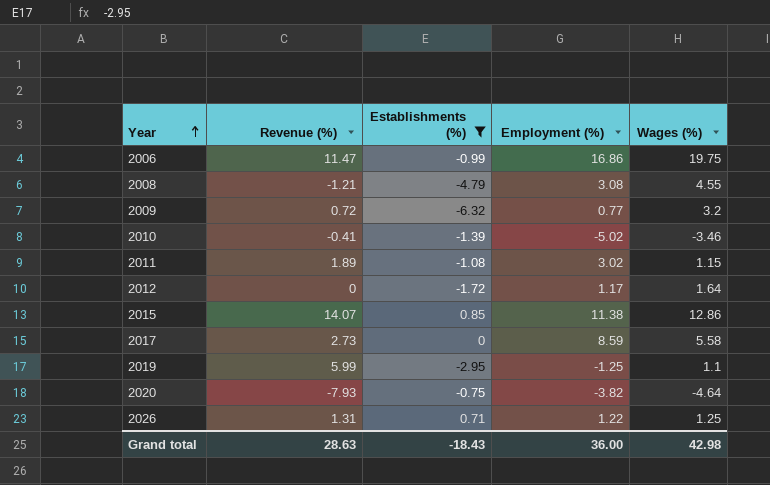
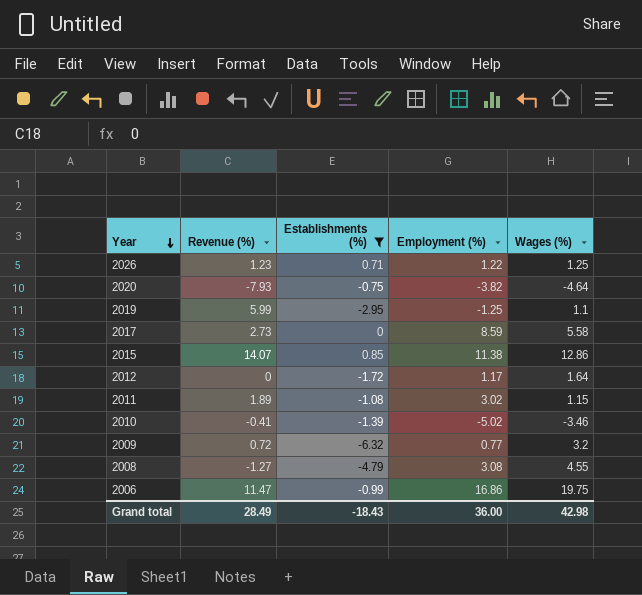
row order: Year ascending -> Year descending
2026 | Revenue (%): 1.31 -> 1.23
2008 | Revenue (%): -1.21 -> -1.27
Grand total | Revenue (%): 28.63 -> 28.49

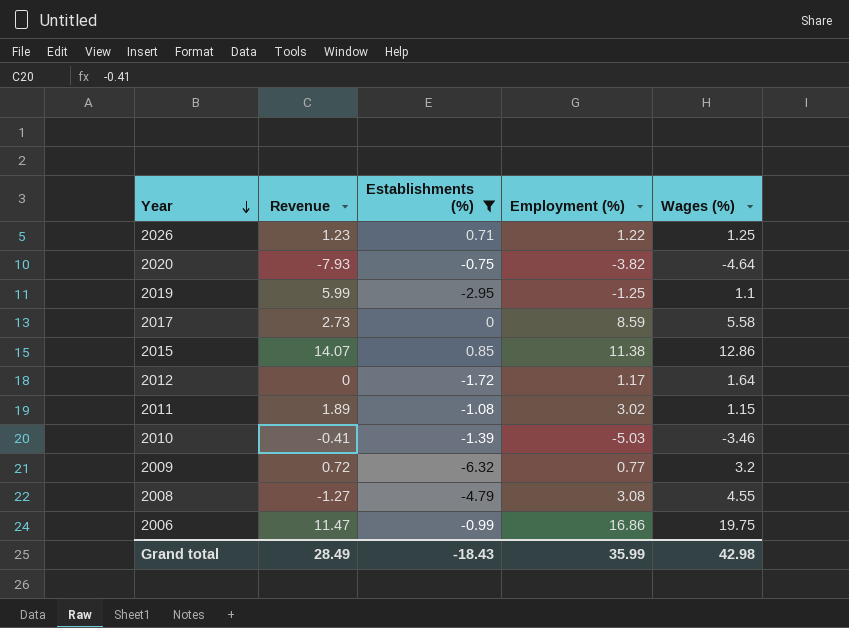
column name: Revenue (%) -> Revenue
2010 | Employment (%): -5.02 -> -5.03
Grand total | Employment (%): 36.00 -> 35.99

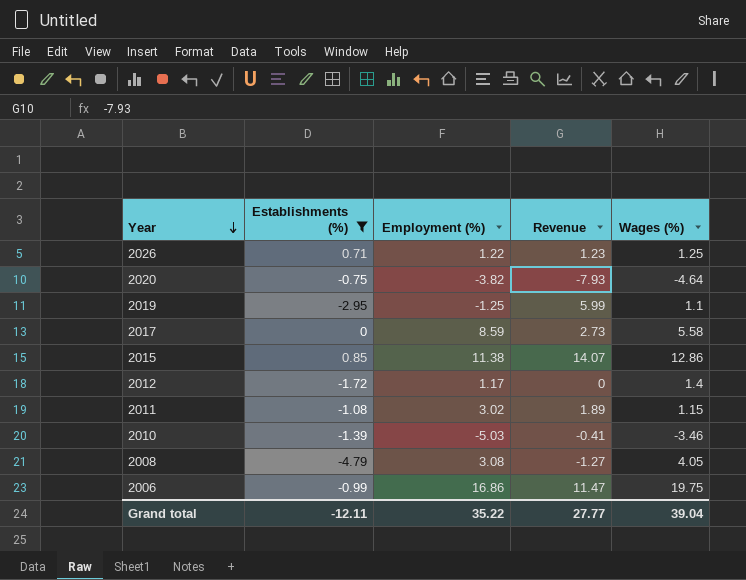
column Revenue | position: 2 -> 4
row 2009: 0.72 | -6.32 | 0.77 | 3.2 -> none
2012 | Wages (%): 1.64 -> 1.4
2008 | Wages (%): 4.55 -> 4.05
Grand total | Establishments (%): -18.43 -> -12.11
Grand total | Employment (%): 35.99 -> 35.22
Grand total | Revenue: 28.49 -> 27.77
Grand total | Wages (%): 42.98 -> 39.04

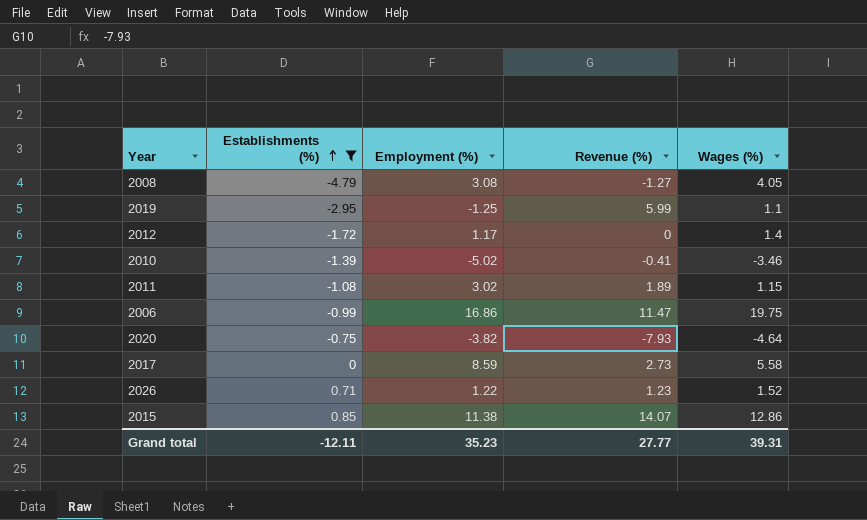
row order: Year descending -> Establishments (%) ascending
column name: Revenue -> Revenue (%)
2010 | Employment (%): -5.03 -> -5.02
2026 | Wages (%): 1.25 -> 1.52
Grand total | Employment (%): 35.22 -> 35.23
Grand total | Wages (%): 39.04 -> 39.31

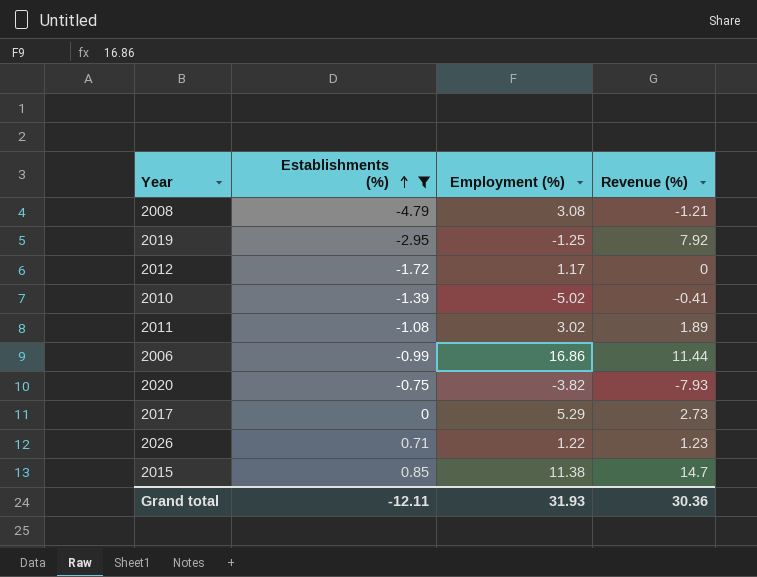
column Wages (%) | position: 5 -> none
2008 | Revenue (%): -1.27 -> -1.21
2019 | Revenue (%): 5.99 -> 7.92
2006 | Revenue (%): 11.47 -> 11.44
2017 | Employment (%): 8.59 -> 5.29
2015 | Revenue (%): 14.07 -> 14.7
Grand total | Employment (%): 35.23 -> 31.93
Grand total | Revenue (%): 27.77 -> 30.36

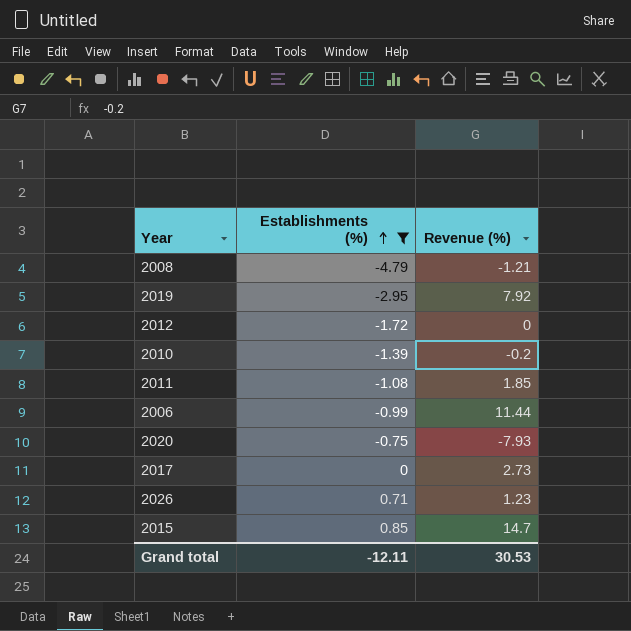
column Employment (%) | position: 3 -> none
2010 | Revenue (%): -0.41 -> -0.2
2011 | Revenue (%): 1.89 -> 1.85
Grand total | Revenue (%): 30.36 -> 30.53

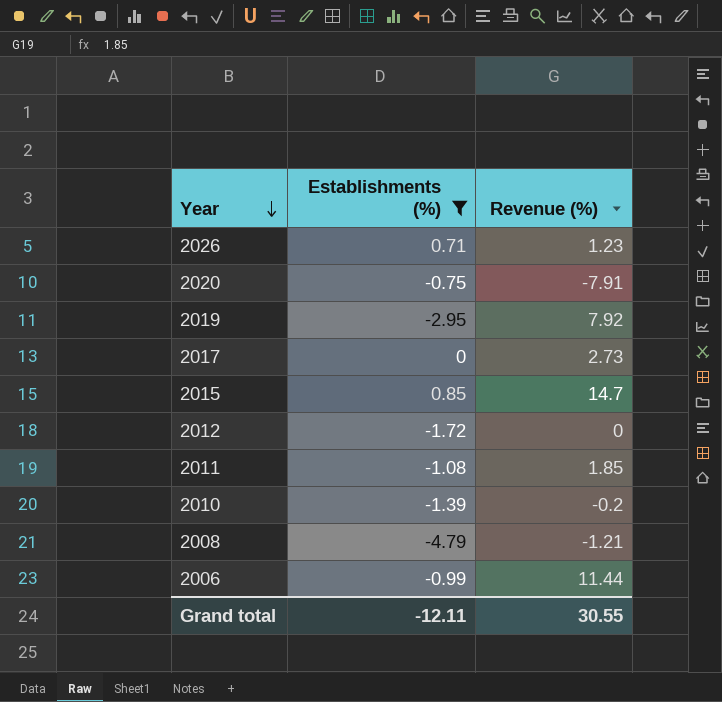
row order: Establishments (%) ascending -> Year descending
2020 | Revenue (%): -7.93 -> -7.91
Grand total | Revenue (%): 30.53 -> 30.55

